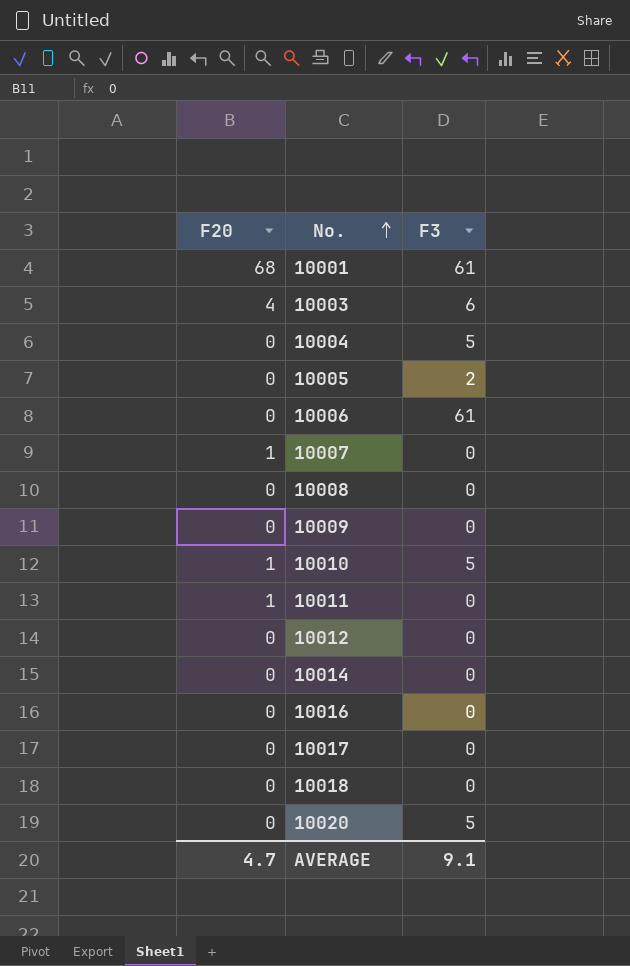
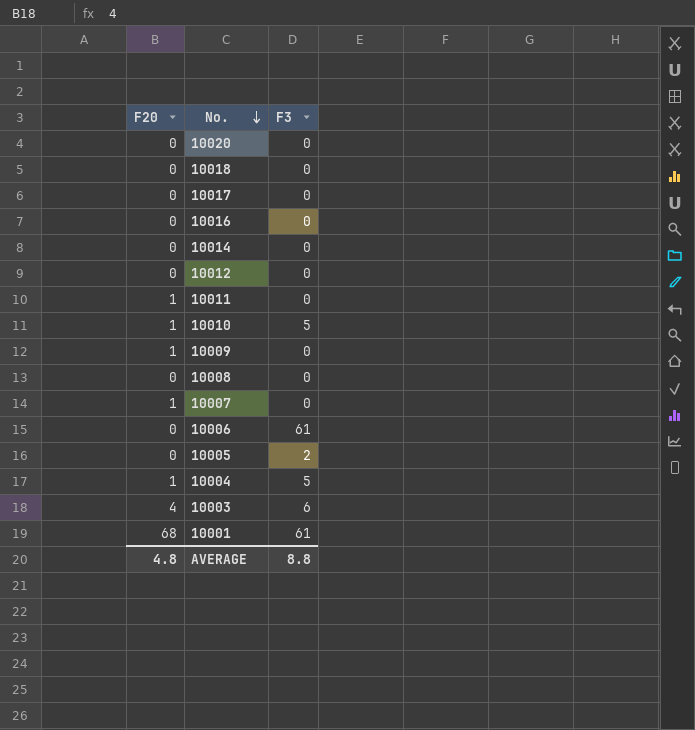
row order: No. ascending -> No. descending
10020 | F3: 5 -> 0
10009 | F20: 0 -> 1
10004 | F20: 0 -> 1
AVERAGE | F20: 4.7 -> 4.8
AVERAGE | F3: 9.1 -> 8.8

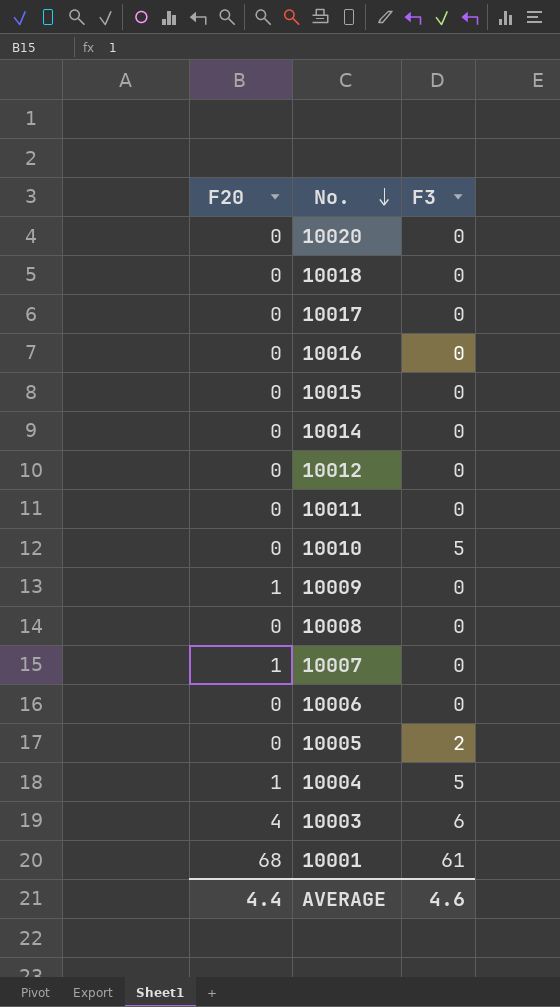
row 10015: none -> 0 | 0
10011 | F20: 1 -> 0
10010 | F20: 1 -> 0
10006 | F3: 61 -> 0
AVERAGE | F20: 4.8 -> 4.4
AVERAGE | F3: 8.8 -> 4.6

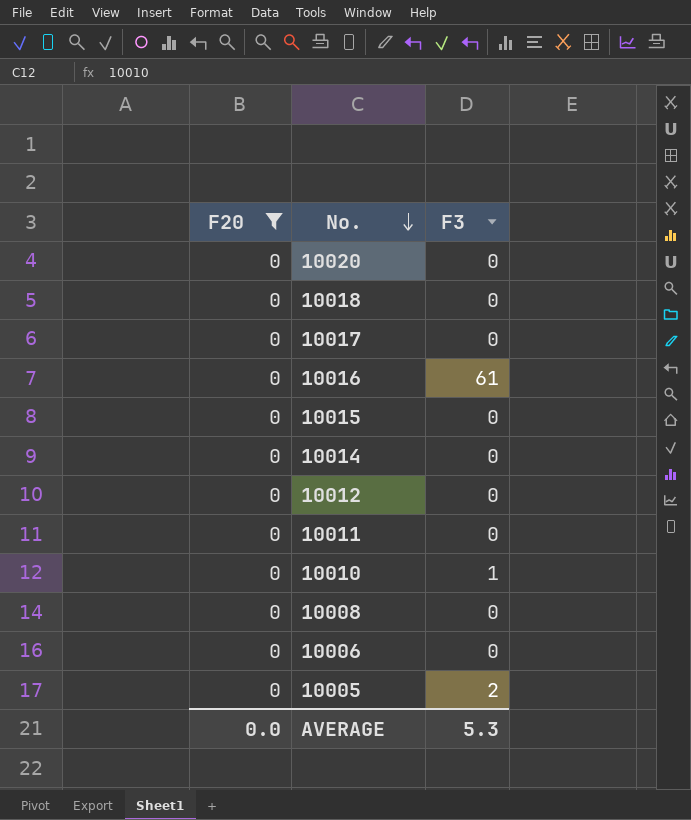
filter: none -> F20 = 0
10016 | F3: 0 -> 61
10010 | F3: 5 -> 1
AVERAGE | F20: 4.4 -> 0.0
AVERAGE | F3: 4.6 -> 5.3

